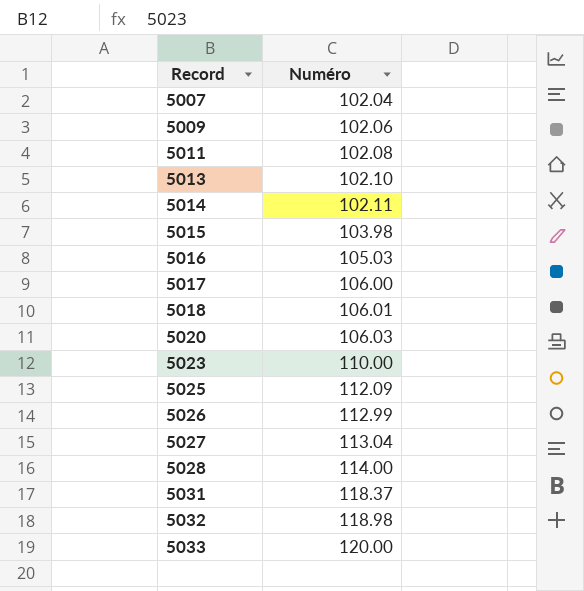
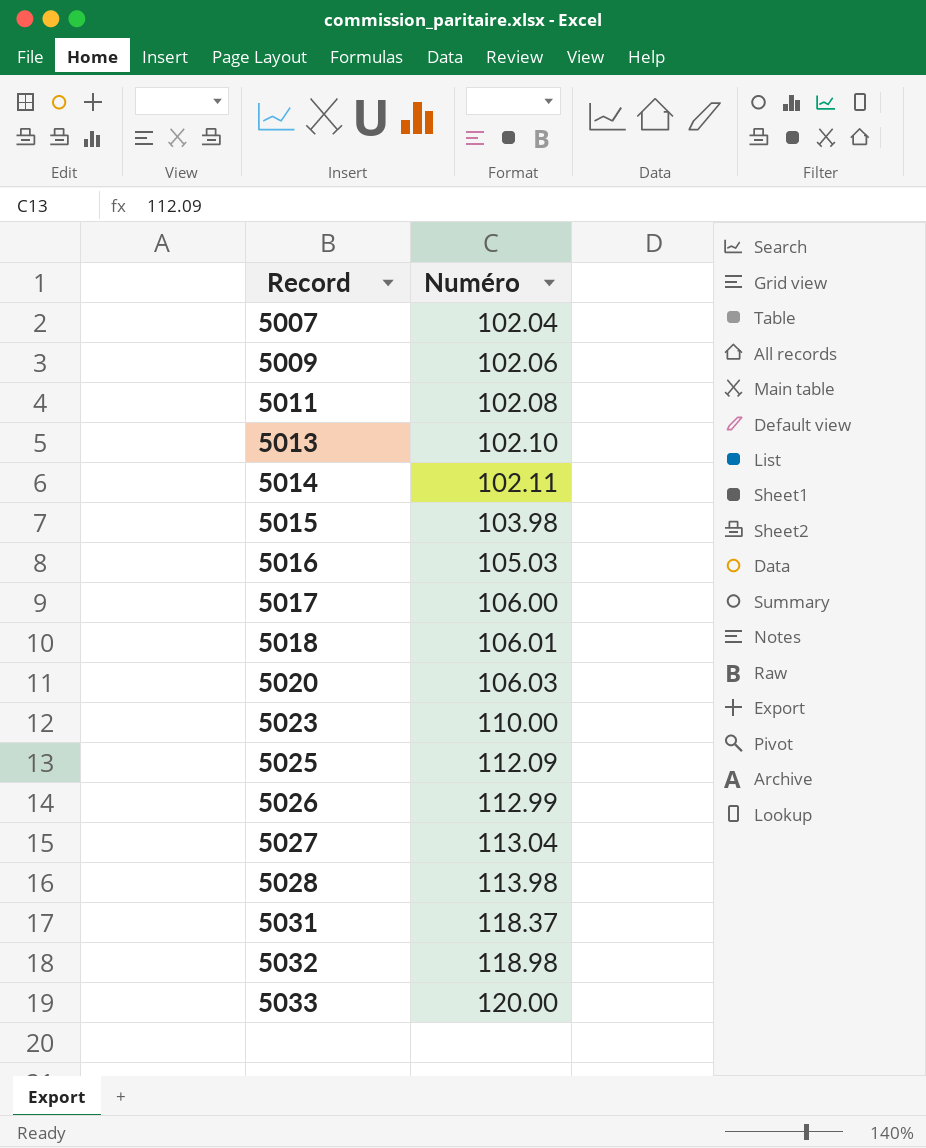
5028 | Numéro: 114.00 -> 113.98

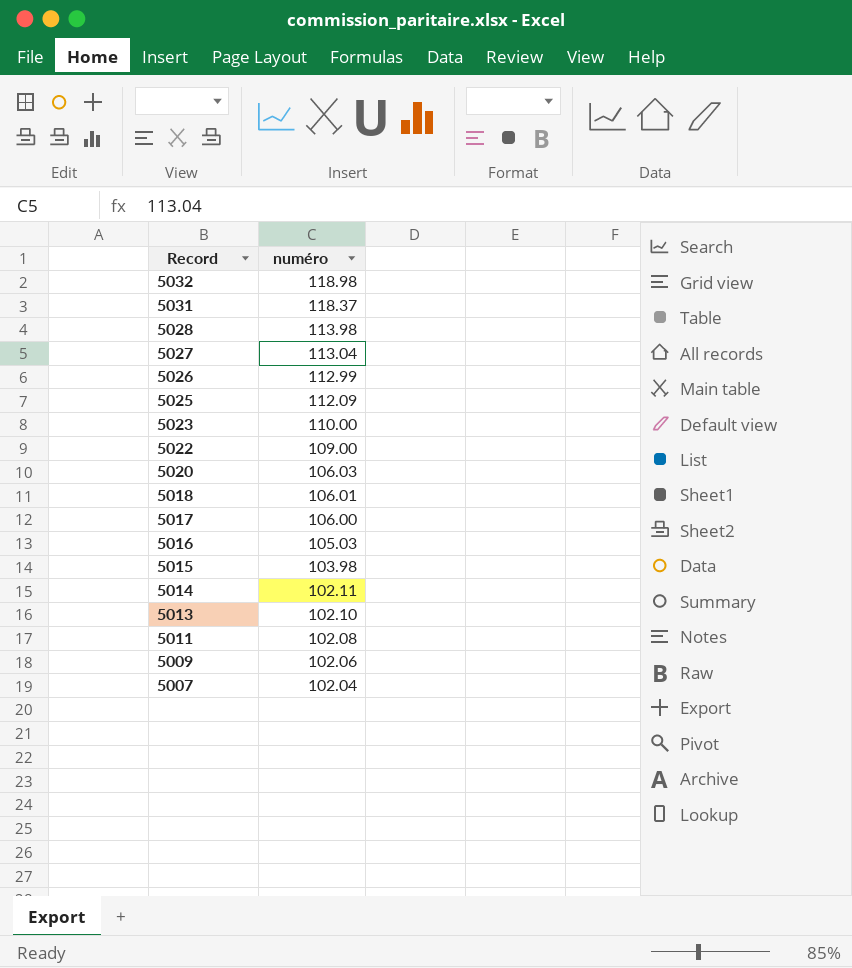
row order: Record ascending -> Record descending
column name: Numéro -> numéro
row 5033: 120.00 -> none
row 5022: none -> 109.00

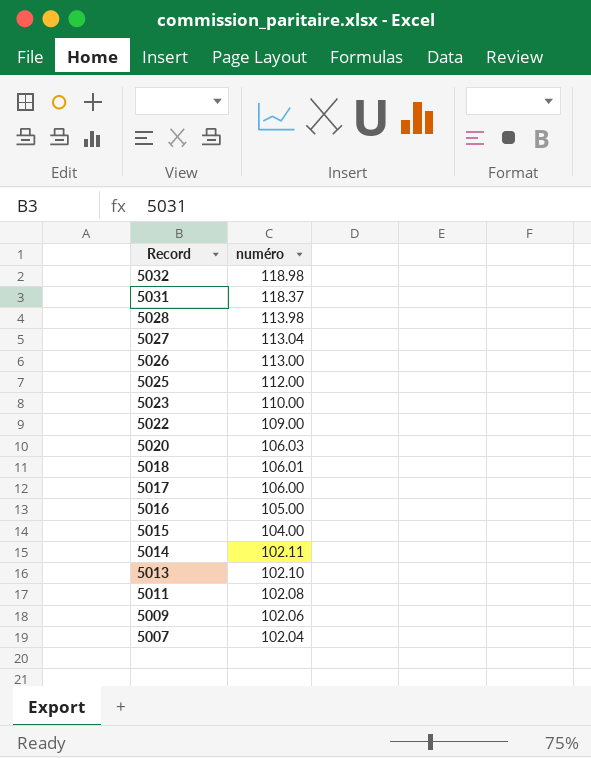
5026 | numéro: 112.99 -> 113.00
5025 | numéro: 112.09 -> 112.00
5016 | numéro: 105.03 -> 105.00
5015 | numéro: 103.98 -> 104.00

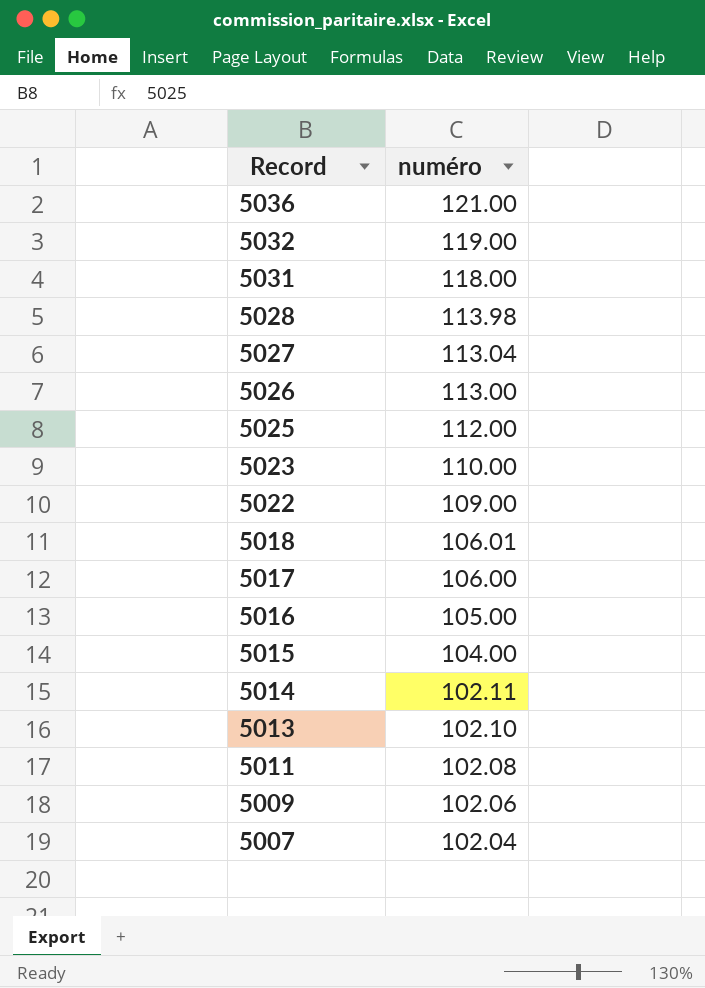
row 5020: 106.03 -> none
row 5036: none -> 121.00
5032 | numéro: 118.98 -> 119.00
5031 | numéro: 118.37 -> 118.00

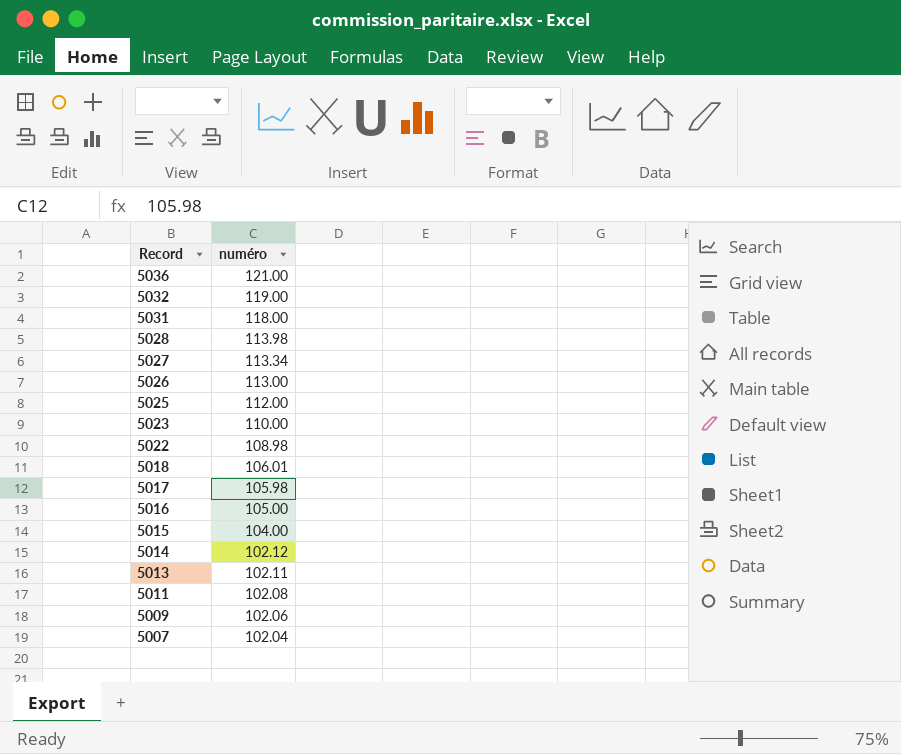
5027 | numéro: 113.04 -> 113.34
5022 | numéro: 109.00 -> 108.98
5017 | numéro: 106.00 -> 105.98
5014 | numéro: 102.11 -> 102.12
5013 | numéro: 102.10 -> 102.11

